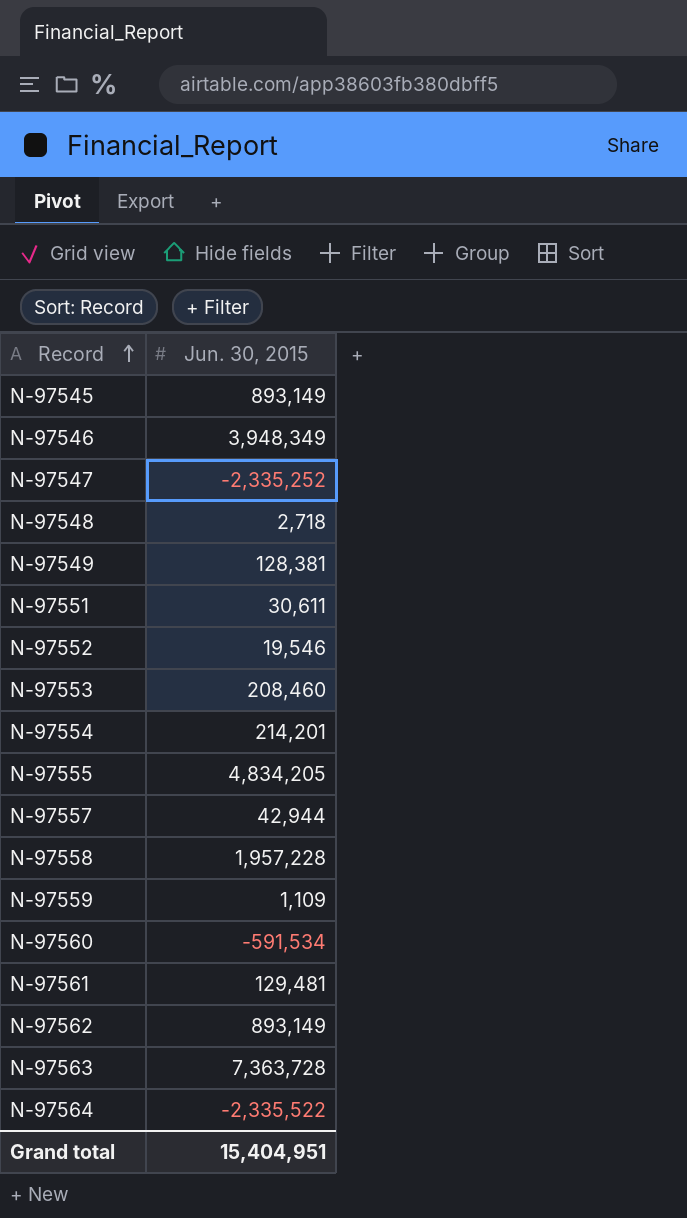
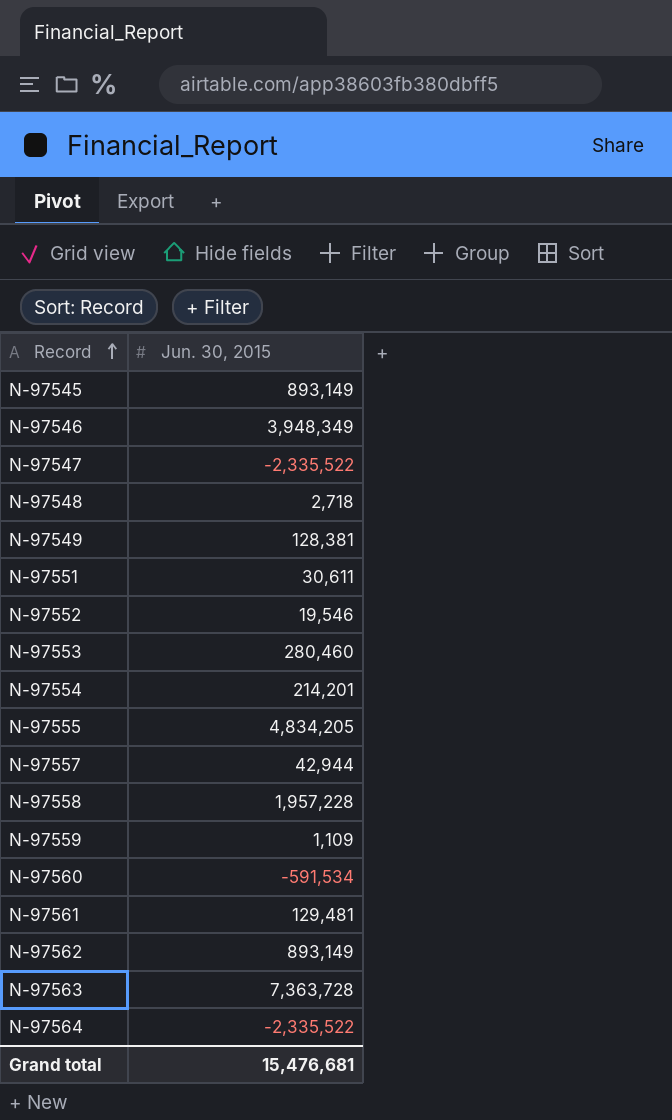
N-97547 | Jun. 30, 2015: -2,335,252 -> -2,335,522
N-97553 | Jun. 30, 2015: 208,460 -> 280,460
Grand total | Jun. 30, 2015: 15,404,951 -> 15,476,681

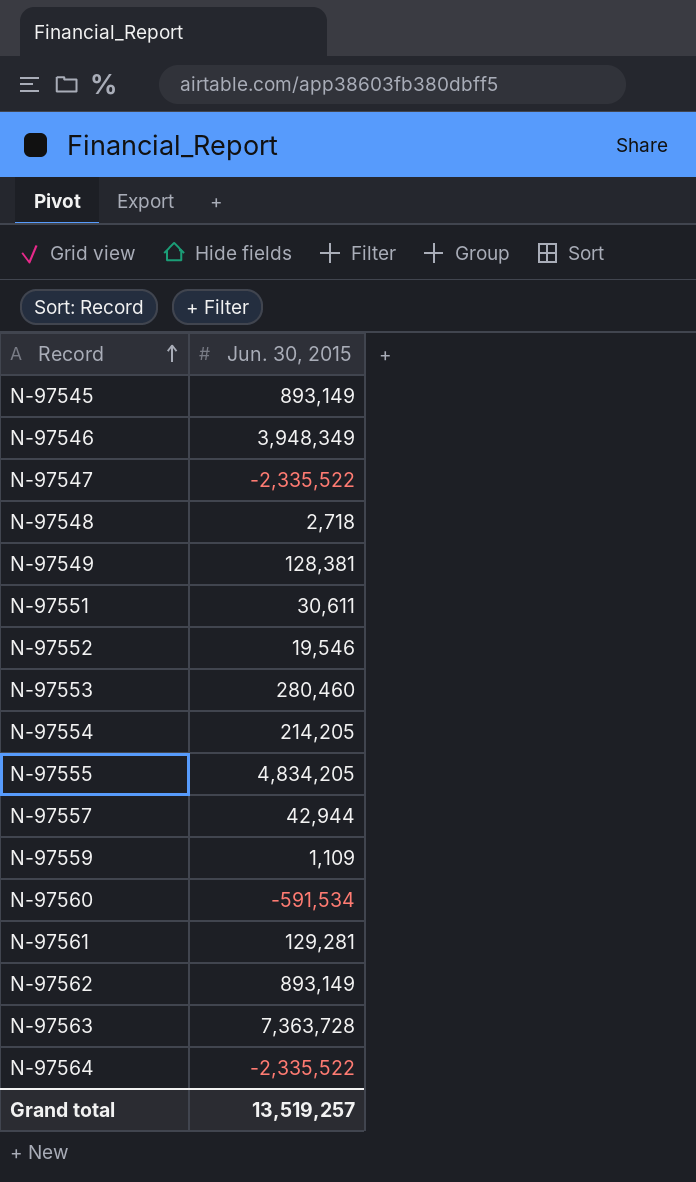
row N-97558: 1,957,228 -> none
N-97554 | Jun. 30, 2015: 214,201 -> 214,205
N-97561 | Jun. 30, 2015: 129,481 -> 129,281
Grand total | Jun. 30, 2015: 15,476,681 -> 13,519,257

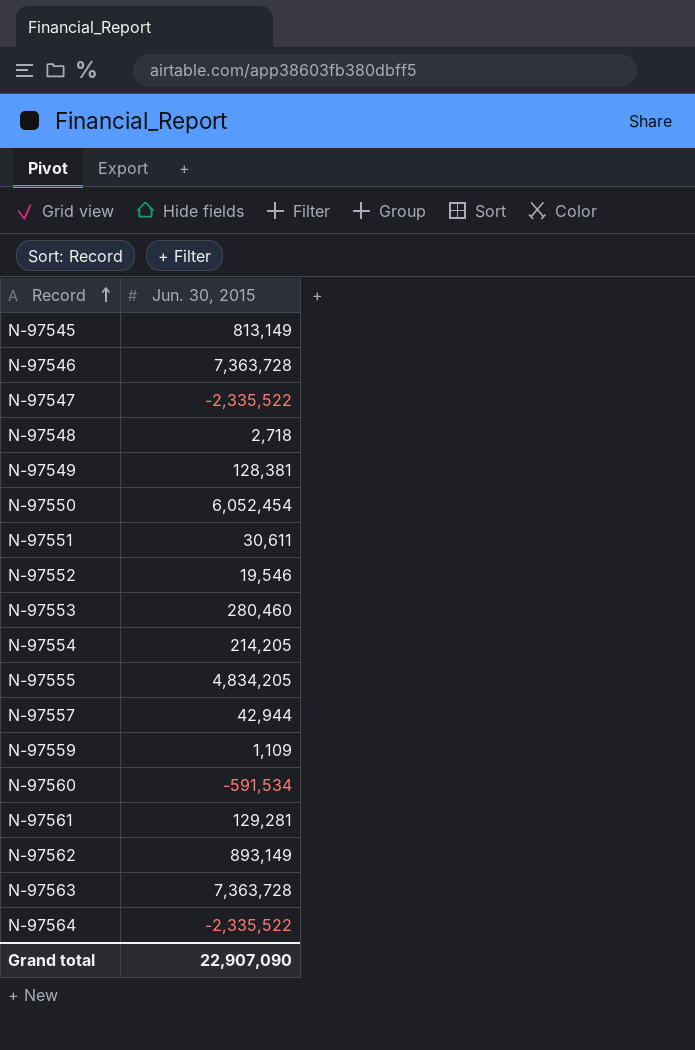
N-97545 | Jun. 30, 2015: 893,149 -> 813,149
N-97546 | Jun. 30, 2015: 3,948,349 -> 7,363,728
row N-97550: none -> 6,052,454
Grand total | Jun. 30, 2015: 13,519,257 -> 22,907,090

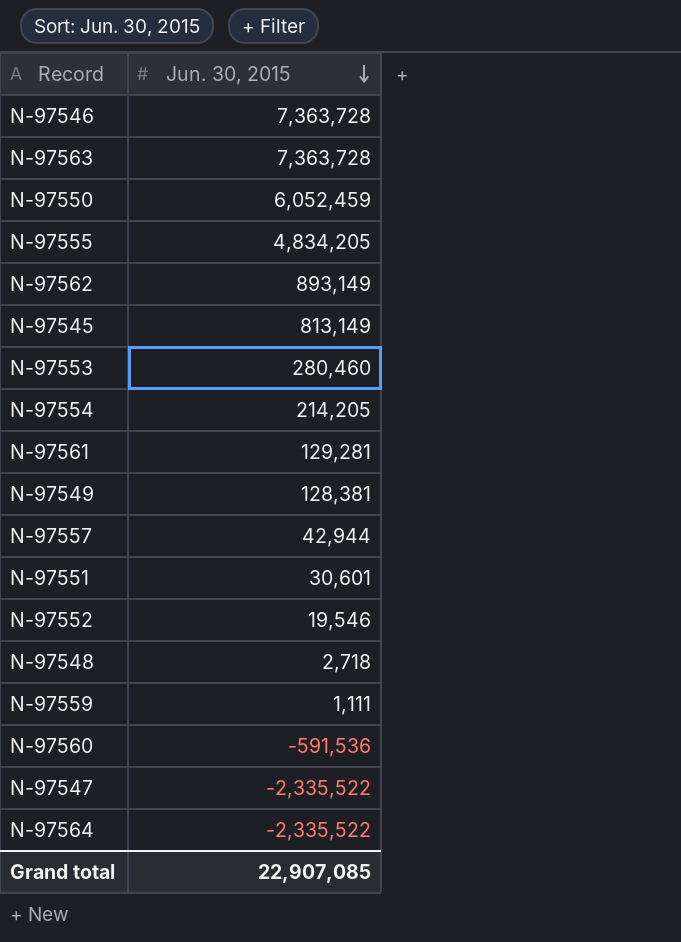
row order: Record ascending -> Jun. 30, 2015 descending
N-97550 | Jun. 30, 2015: 6,052,454 -> 6,052,459
N-97551 | Jun. 30, 2015: 30,611 -> 30,601
N-97559 | Jun. 30, 2015: 1,109 -> 1,111
N-97560 | Jun. 30, 2015: -591,534 -> -591,536
Grand total | Jun. 30, 2015: 22,907,090 -> 22,907,085

